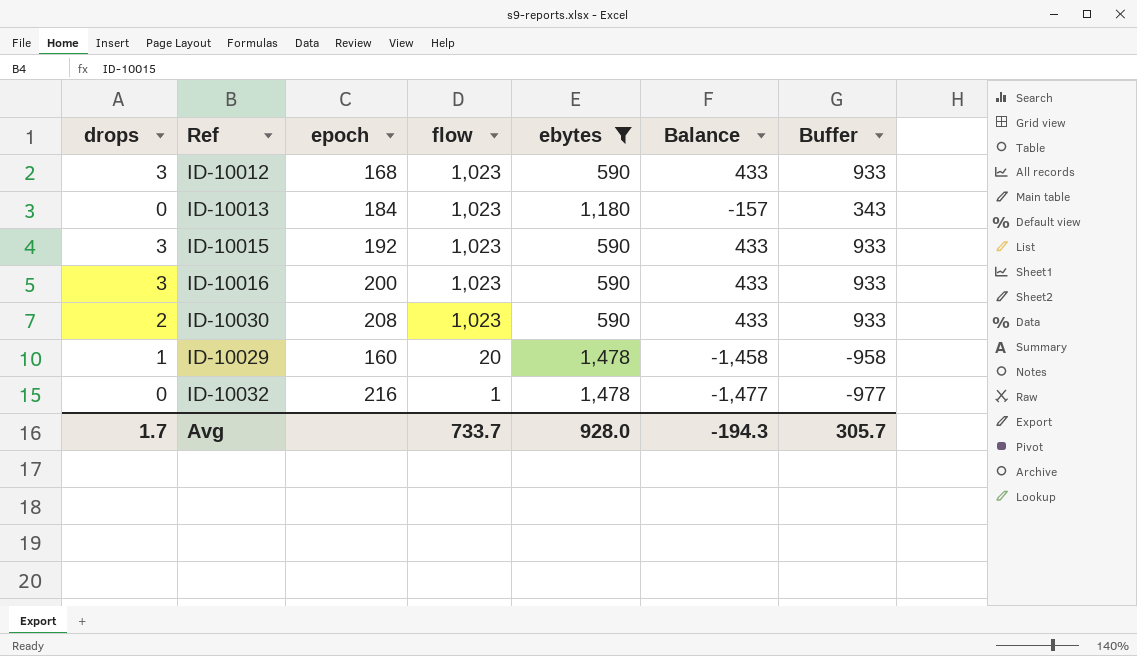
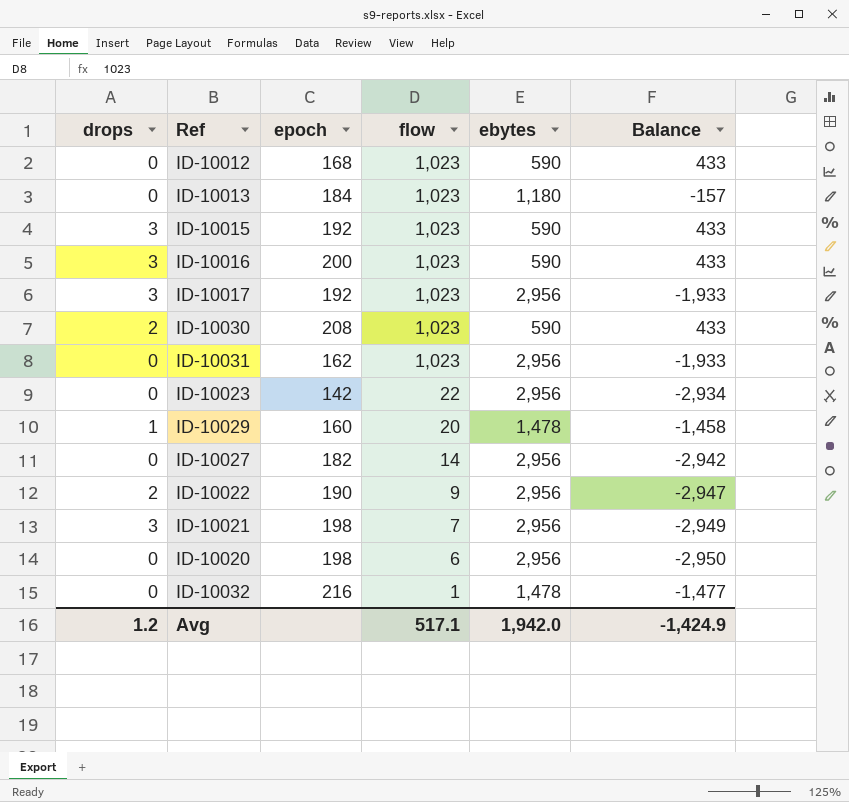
filter: ebytes != 2,956 -> none
column Buffer | formula: [Balance] + 500 -> none
ID-10012 | drops: 3 -> 0
Avg | drops: 1.7 -> 1.2
Avg | flow: 733.7 -> 517.1
Avg | ebytes: 928.0 -> 1,942.0
Avg | Balance: -194.3 -> -1,424.9

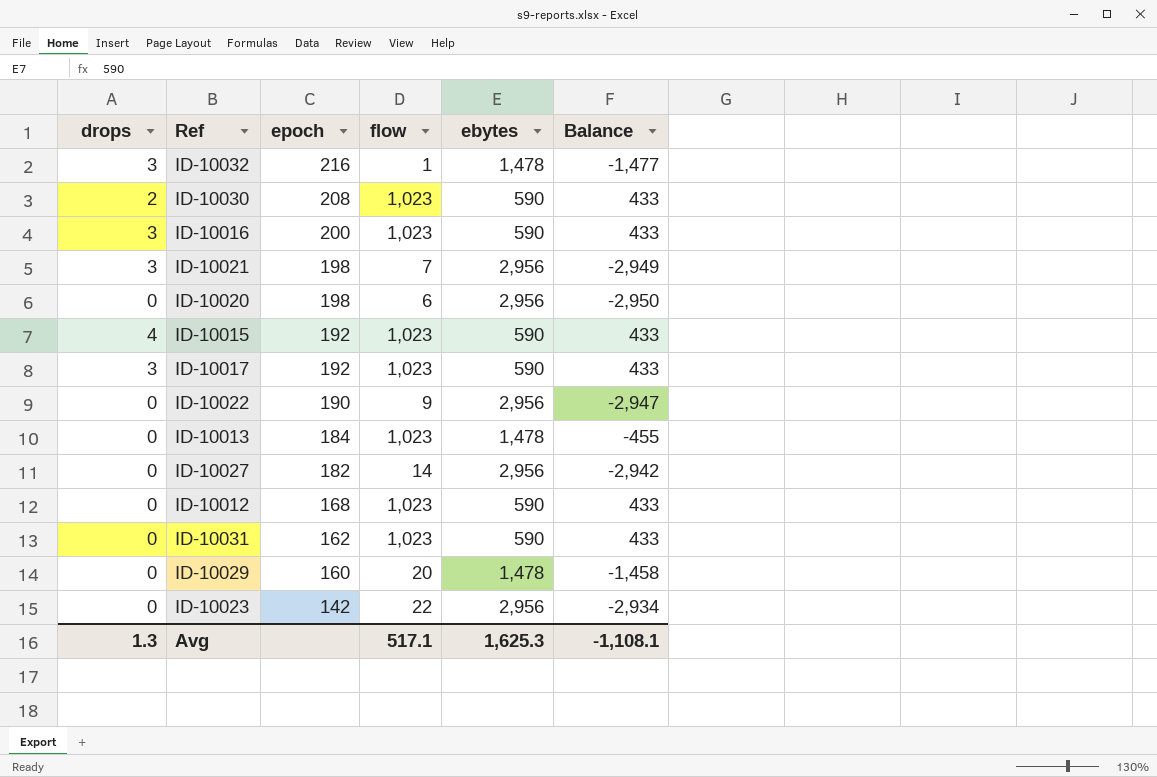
row order: flow descending -> epoch descending
ID-10032 | drops: 0 -> 3
ID-10015 | drops: 3 -> 4
ID-10017 | ebytes: 2,956 -> 590
ID-10017 | Balance: -1,933 -> 433
ID-10022 | drops: 2 -> 0
ID-10013 | ebytes: 1,180 -> 1,478
ID-10013 | Balance: -157 -> -455
ID-10031 | ebytes: 2,956 -> 590
ID-10031 | Balance: -1,933 -> 433
ID-10029 | drops: 1 -> 0
Avg | drops: 1.2 -> 1.3
Avg | ebytes: 1,942.0 -> 1,625.3
Avg | Balance: -1,424.9 -> -1,108.1

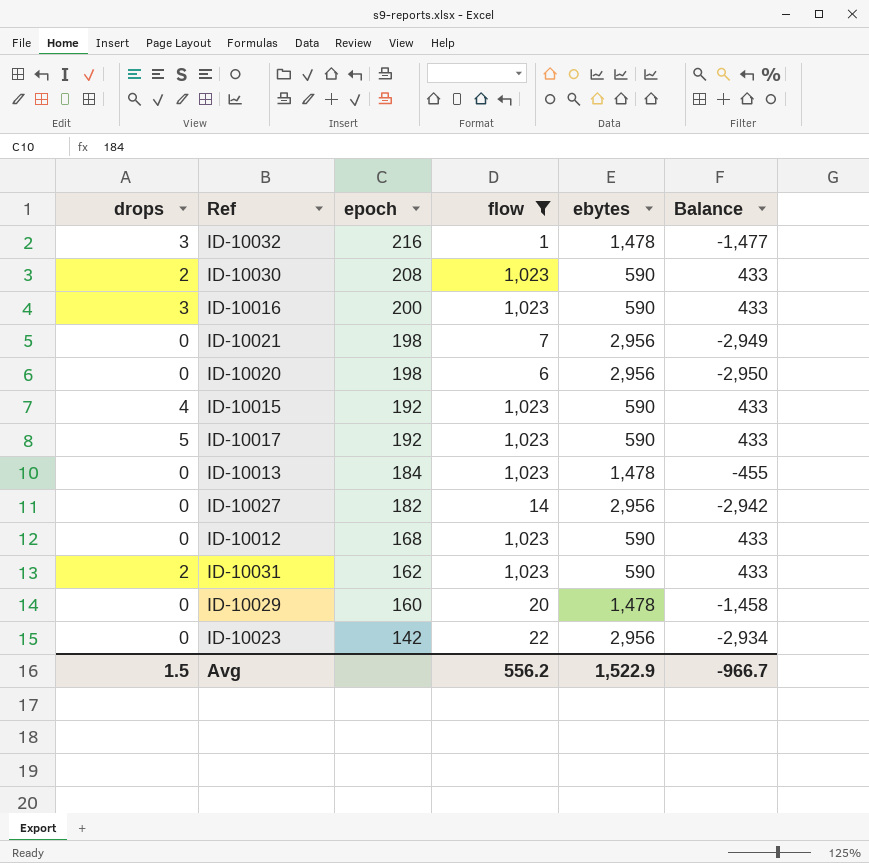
filter: none -> flow != 9
ID-10021 | drops: 3 -> 0
ID-10017 | drops: 3 -> 5
ID-10031 | drops: 0 -> 2
Avg | drops: 1.3 -> 1.5
Avg | flow: 517.1 -> 556.2
Avg | ebytes: 1,625.3 -> 1,522.9
Avg | Balance: -1,108.1 -> -966.7

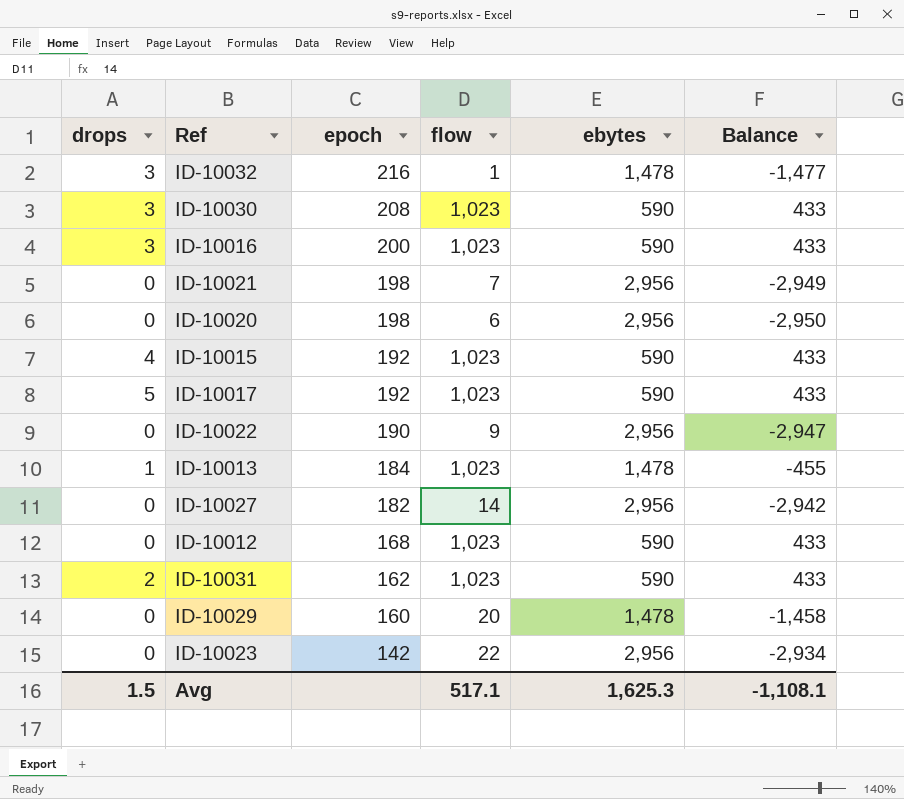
filter: flow != 9 -> none
ID-10030 | drops: 2 -> 3
ID-10013 | drops: 0 -> 1
Avg | flow: 556.2 -> 517.1
Avg | ebytes: 1,522.9 -> 1,625.3
Avg | Balance: -966.7 -> -1,108.1

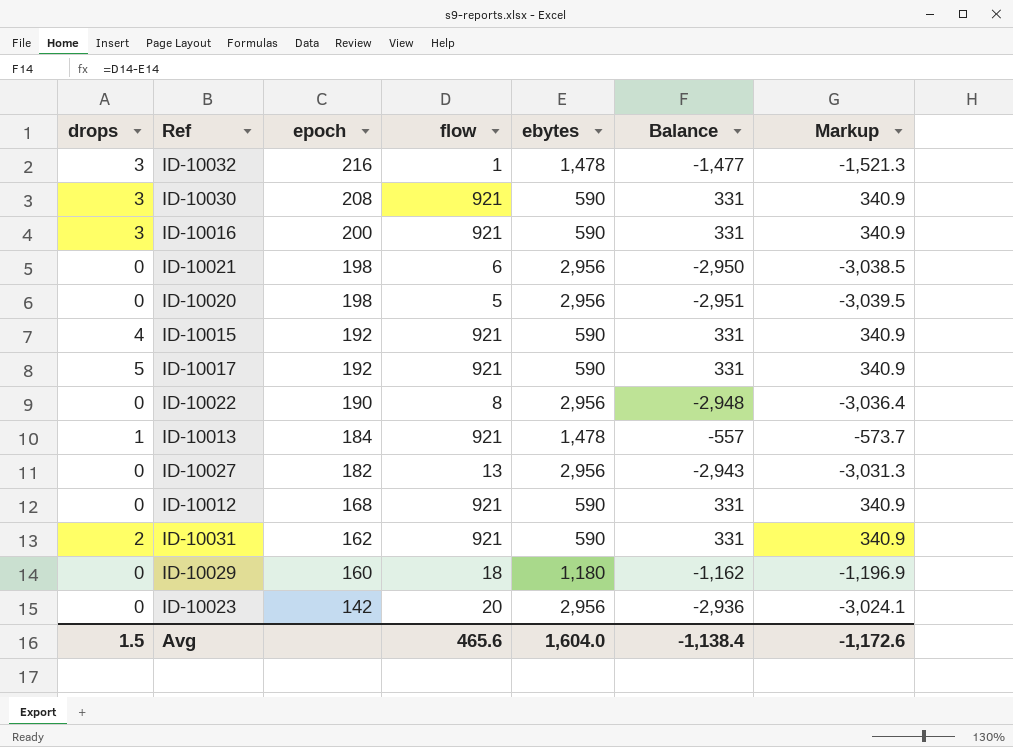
column Markup | formula: none -> [Balance] * 1.03
ID-10030 | flow: 1,023 -> 921
ID-10030 | Balance: 433 -> 331
ID-10016 | flow: 1,023 -> 921
ID-10016 | Balance: 433 -> 331
ID-10021 | flow: 7 -> 6
ID-10021 | Balance: -2,949 -> -2,950
ID-10020 | flow: 6 -> 5
ID-10020 | Balance: -2,950 -> -2,951
ID-10015 | flow: 1,023 -> 921
ID-10015 | Balance: 433 -> 331
ID-10017 | flow: 1,023 -> 921
ID-10017 | Balance: 433 -> 331
ID-10022 | flow: 9 -> 8
ID-10022 | Balance: -2,947 -> -2,948
ID-10013 | flow: 1,023 -> 921
ID-10013 | Balance: -455 -> -557
ID-10027 | flow: 14 -> 13
ID-10027 | Balance: -2,942 -> -2,943
ID-10012 | flow: 1,023 -> 921
ID-10012 | Balance: 433 -> 331
ID-10031 | flow: 1,023 -> 921
ID-10031 | Balance: 433 -> 331
ID-10029 | flow: 20 -> 18
ID-10029 | ebytes: 1,478 -> 1,180
ID-10029 | Balance: -1,458 -> -1,162
ID-10023 | flow: 22 -> 20
ID-10023 | Balance: -2,934 -> -2,936
Avg | flow: 517.1 -> 465.6
Avg | ebytes: 1,625.3 -> 1,604.0
Avg | Balance: -1,108.1 -> -1,138.4

